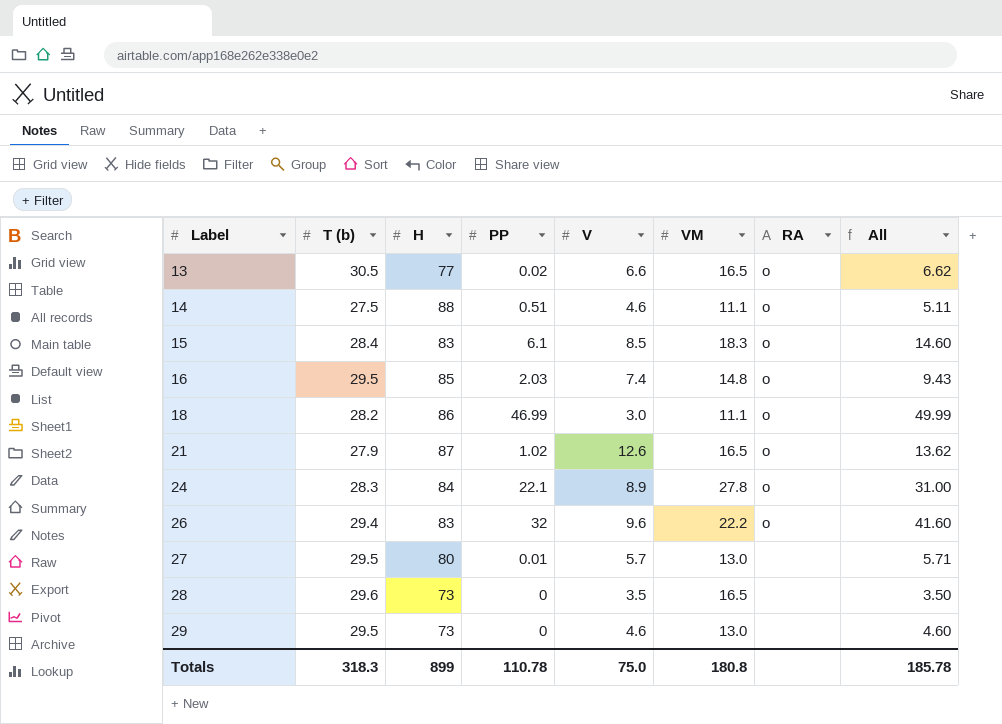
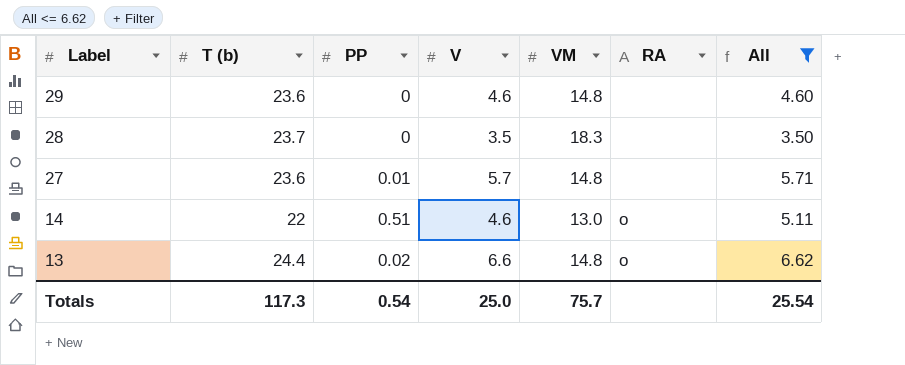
filter: none -> All <= 6.62
row order: Label ascending -> Label descending
column H | position: 3 -> none
29 | T (b): 29.5 -> 23.6
29 | VM: 13.0 -> 14.8
28 | T (b): 29.6 -> 23.7
28 | VM: 16.5 -> 18.3
27 | T (b): 29.5 -> 23.6
27 | VM: 13.0 -> 14.8
14 | T (b): 27.5 -> 22
14 | VM: 11.1 -> 13.0
13 | T (b): 30.5 -> 24.4
13 | VM: 16.5 -> 14.8
Totals | T (b): 318.3 -> 117.3
Totals | PP: 110.78 -> 0.54
Totals | V: 75.0 -> 25.0
Totals | VM: 180.8 -> 75.7
Totals | All: 185.78 -> 25.54

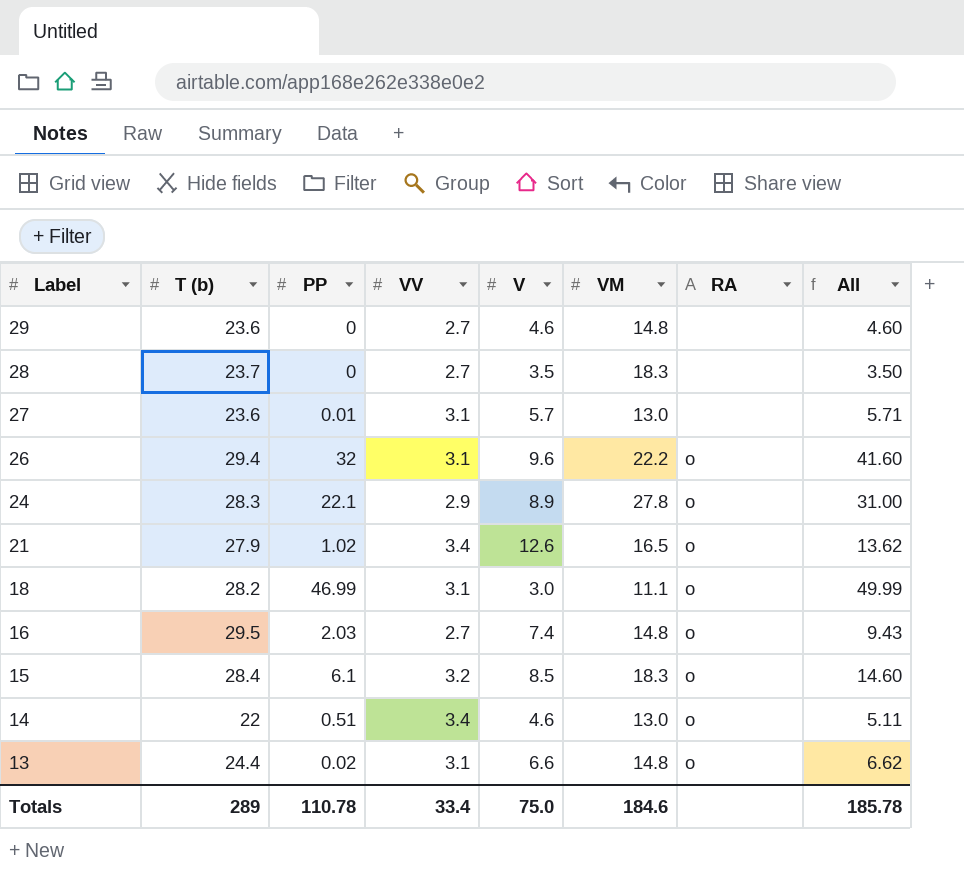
filter: All <= 6.62 -> none
column VV | position: none -> 4
27 | VM: 14.8 -> 13.0
Totals | T (b): 117.3 -> 289
Totals | PP: 0.54 -> 110.78
Totals | V: 25.0 -> 75.0
Totals | VM: 75.7 -> 184.6
Totals | All: 25.54 -> 185.78

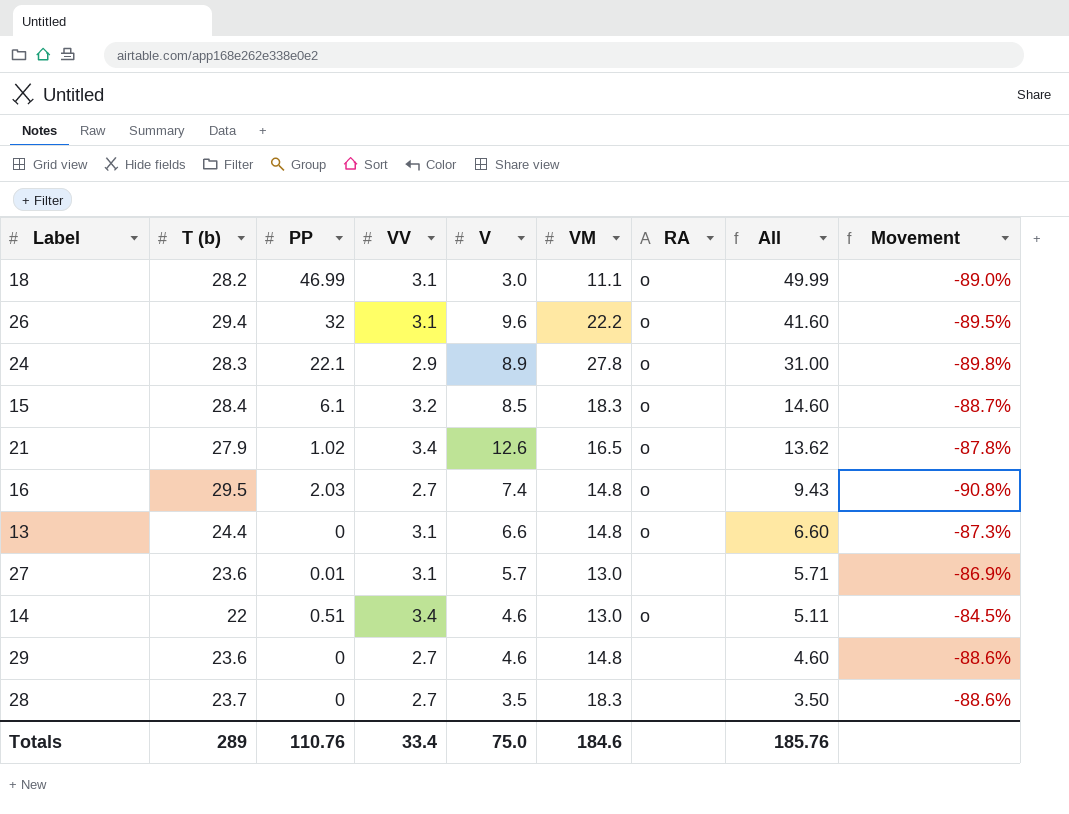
row order: Label descending -> All descending
column Movement | formula: none -> ([VV] - [T (b)]) / [T (b)]
13 | PP: 0.02 -> 0
13 | All: 6.62 -> 6.60
Totals | PP: 110.78 -> 110.76
Totals | All: 185.78 -> 185.76

